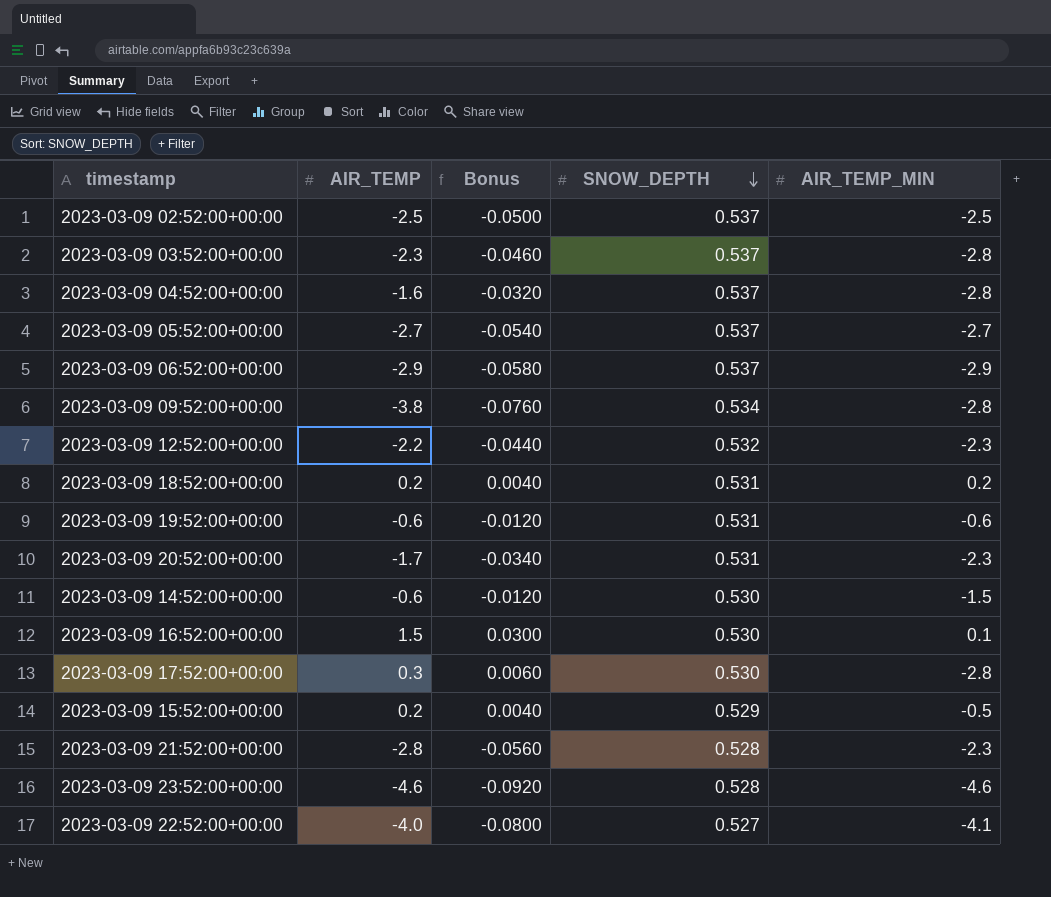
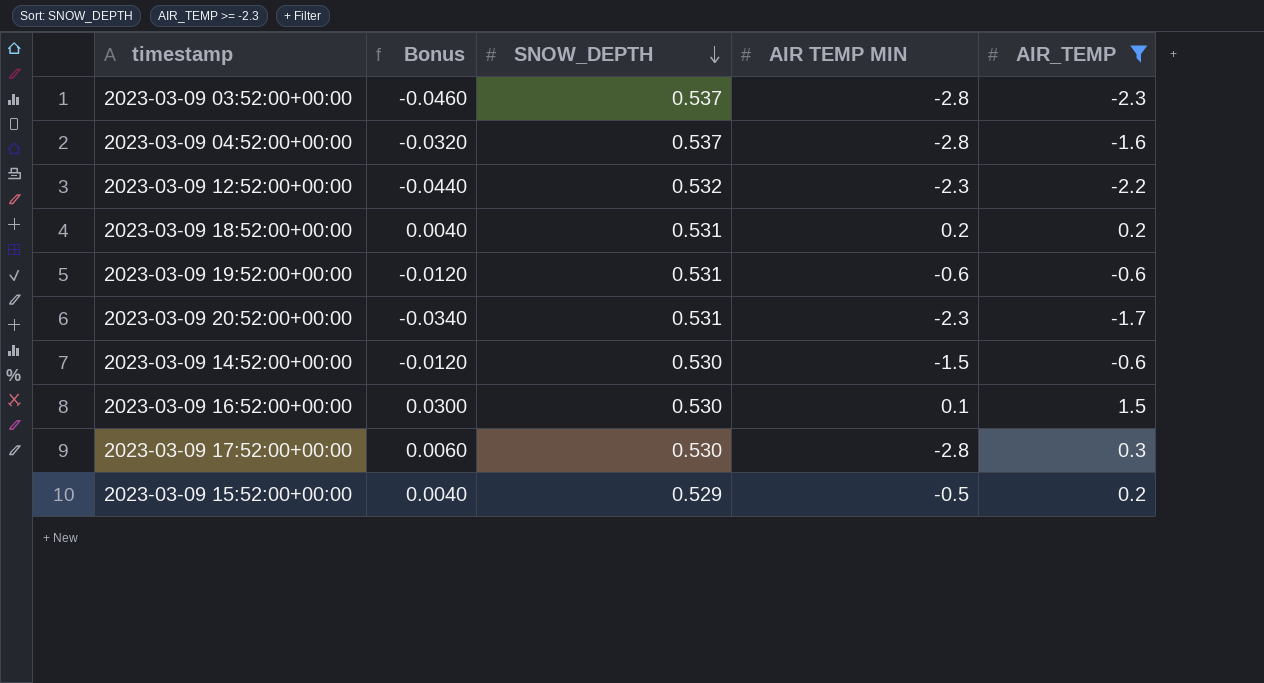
filter: none -> AIR_TEMP >= -2.3
column name: AIR_TEMP_MIN -> AIR TEMP MIN
column AIR_TEMP | position: 2 -> 5

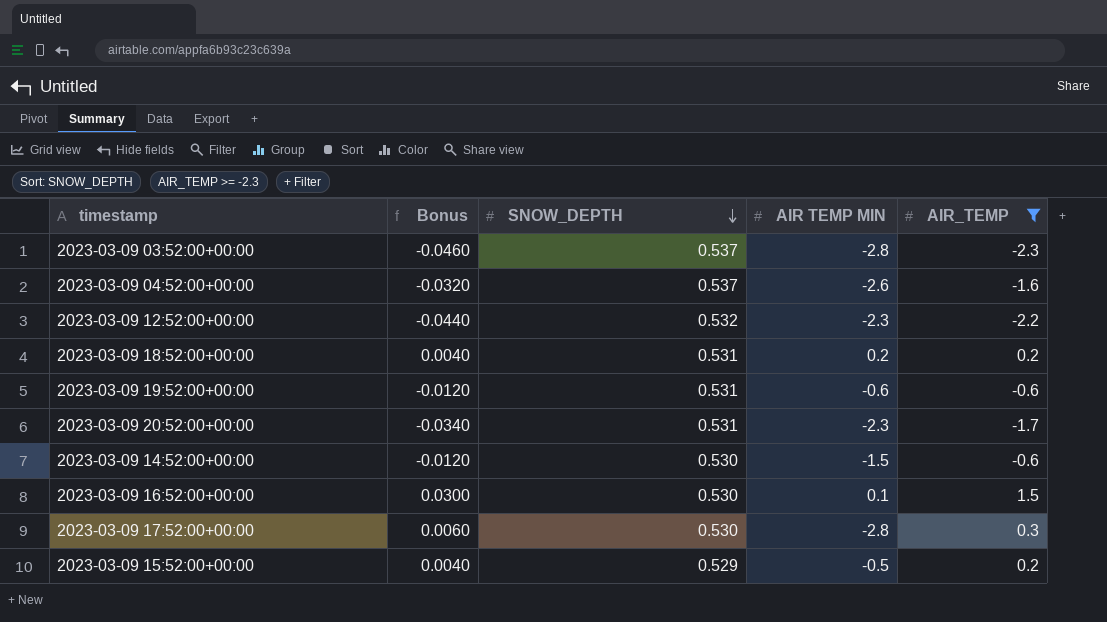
2023-03-09 04:52:00+00:00 | AIR TEMP MIN: -2.8 -> -2.6

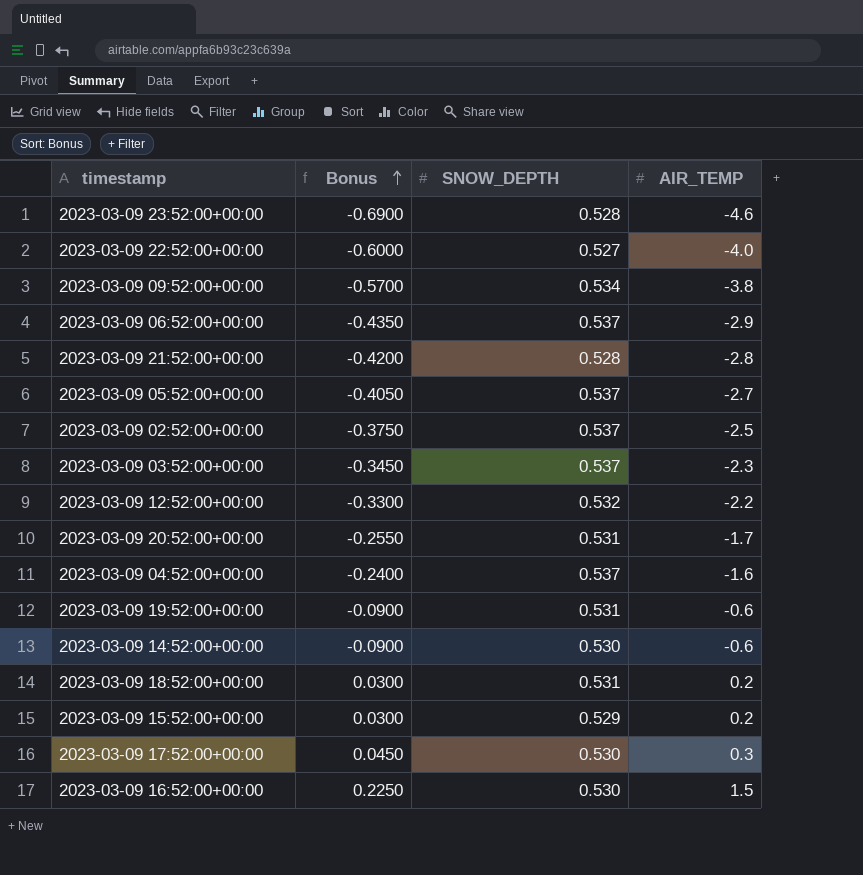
filter: AIR_TEMP >= -2.3 -> none
row order: SNOW_DEPTH descending -> Bonus ascending
column AIR TEMP MIN | position: 4 -> none
column Bonus | formula: [AIR_TEMP] * 0.02 -> [AIR_TEMP] * 0.15

